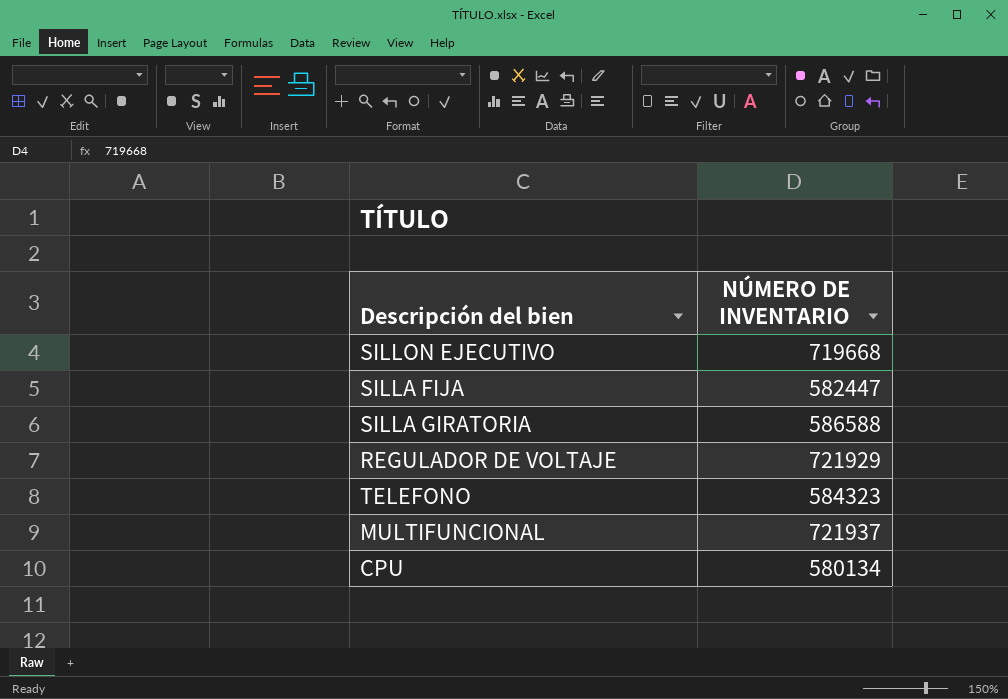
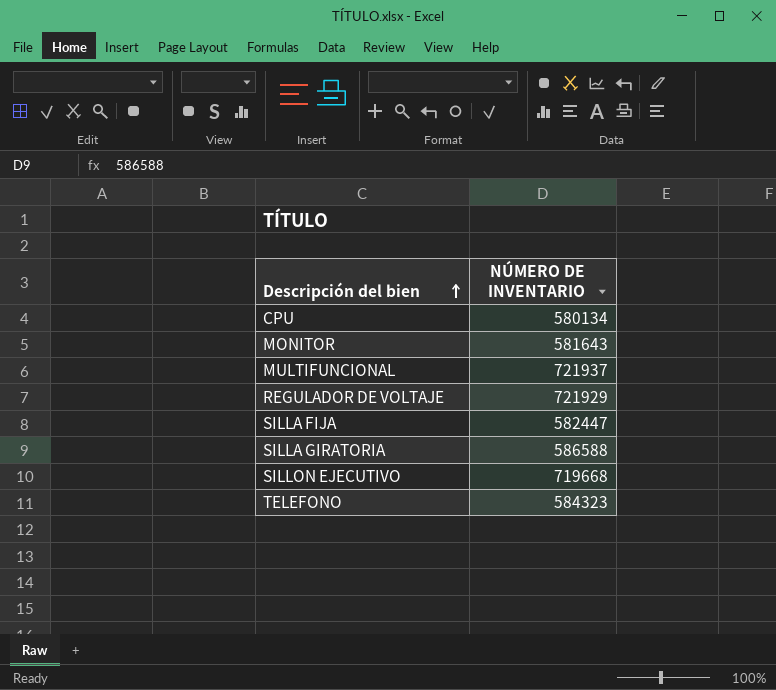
row order: none -> Descripción del bien ascending
row MONITOR: none -> 581643

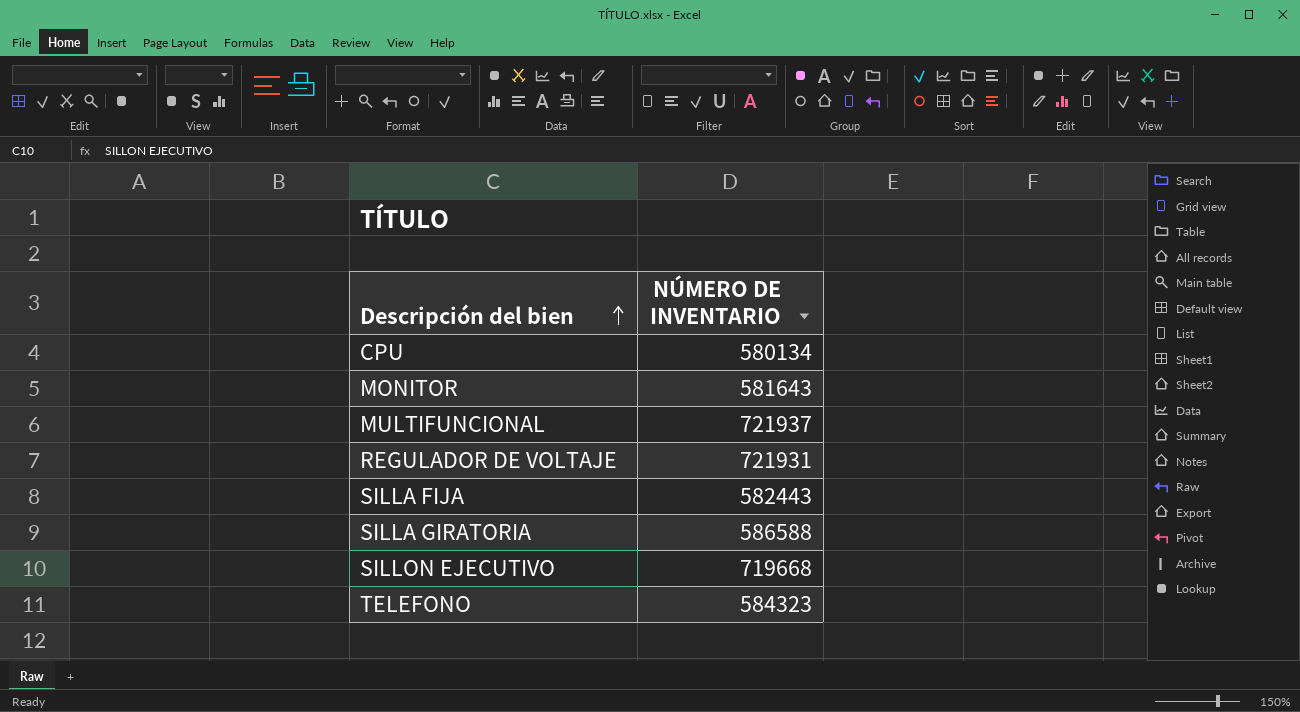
REGULADOR DE VOLTAJE | NÚMERO DE INVENTARIO: 721929 -> 721931
SILLA FIJA | NÚMERO DE INVENTARIO: 582447 -> 582443

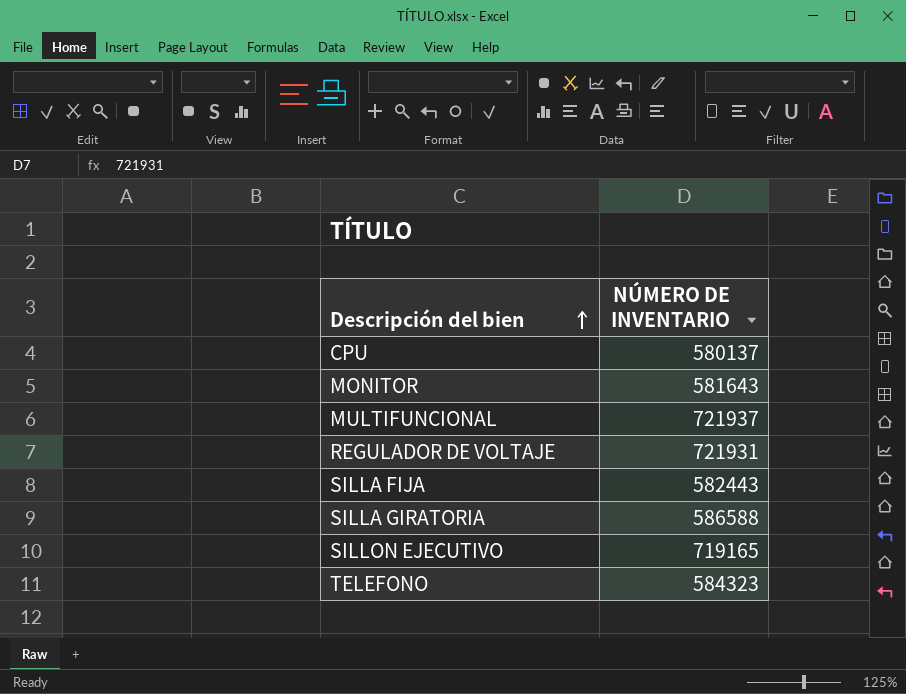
CPU | NÚMERO DE INVENTARIO: 580134 -> 580137
SILLON EJECUTIVO | NÚMERO DE INVENTARIO: 719668 -> 719165

